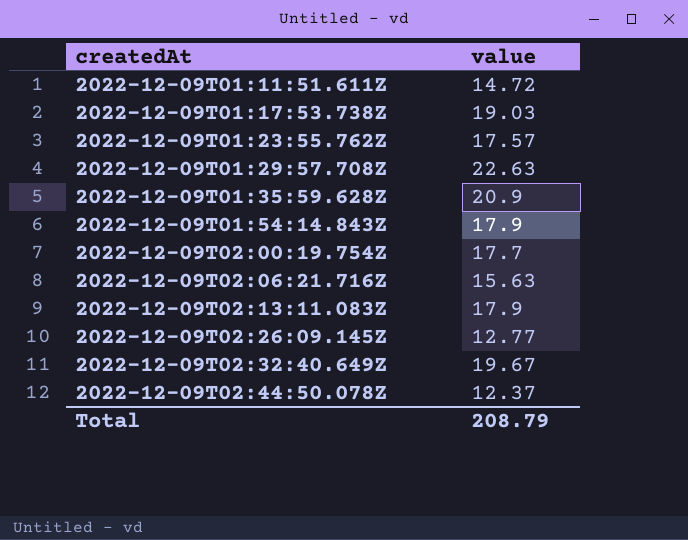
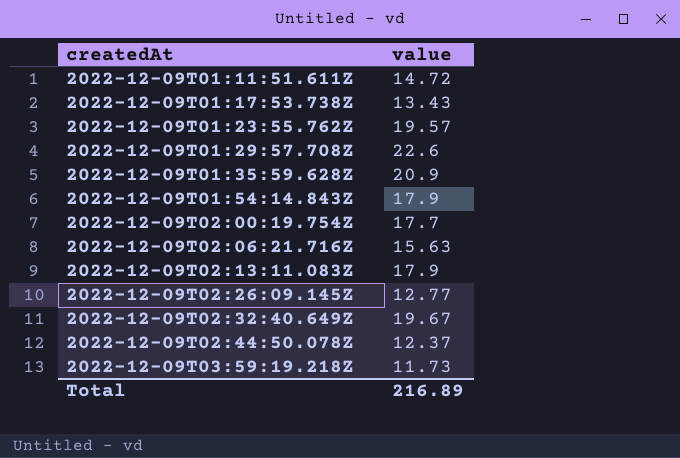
2022-12-09T01:17:53.738Z | value: 19.03 -> 13.43
2022-12-09T01:23:55.762Z | value: 17.57 -> 19.57
2022-12-09T01:29:57.708Z | value: 22.63 -> 22.6
row 2022-12-09T03:59:19.218Z: none -> 11.73
Total | value: 208.79 -> 216.89

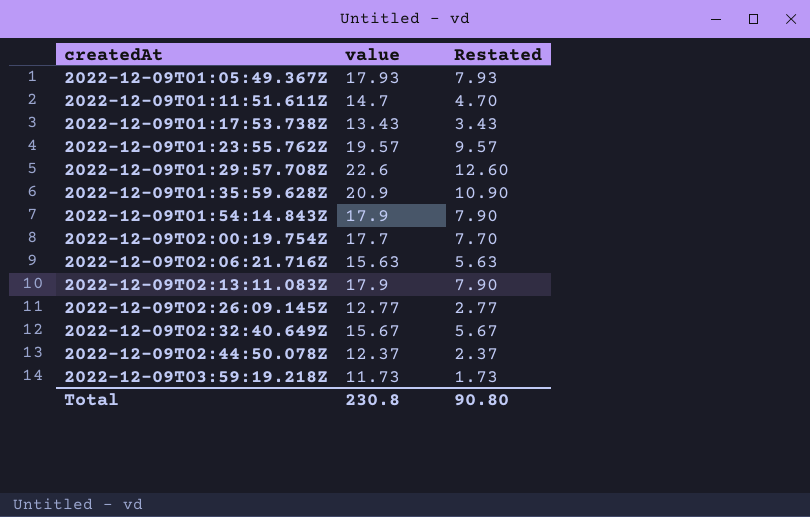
column Restated | formula: none -> [value] - 10
row 2022-12-09T01:05:49.367Z: none -> 17.93 | 7.93
2022-12-09T01:11:51.611Z | value: 14.72 -> 14.7
2022-12-09T02:32:40.649Z | value: 19.67 -> 15.67
Total | value: 216.89 -> 230.8

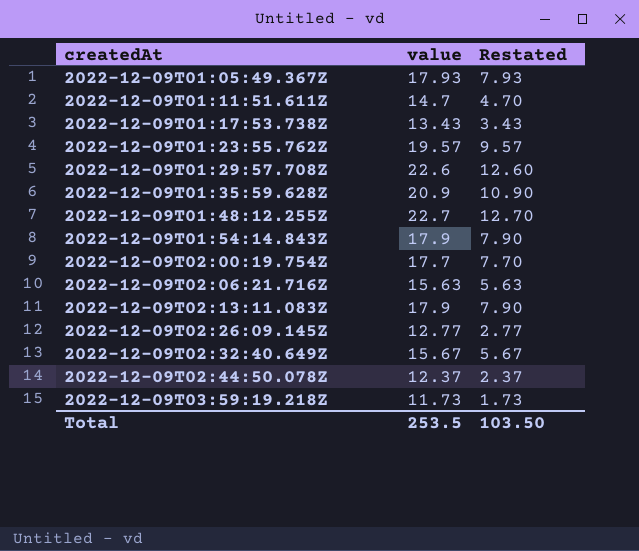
row 2022-12-09T01:48:12.255Z: none -> 22.7 | 12.70
Total | value: 230.8 -> 253.5
Total | Restated: 90.80 -> 103.50

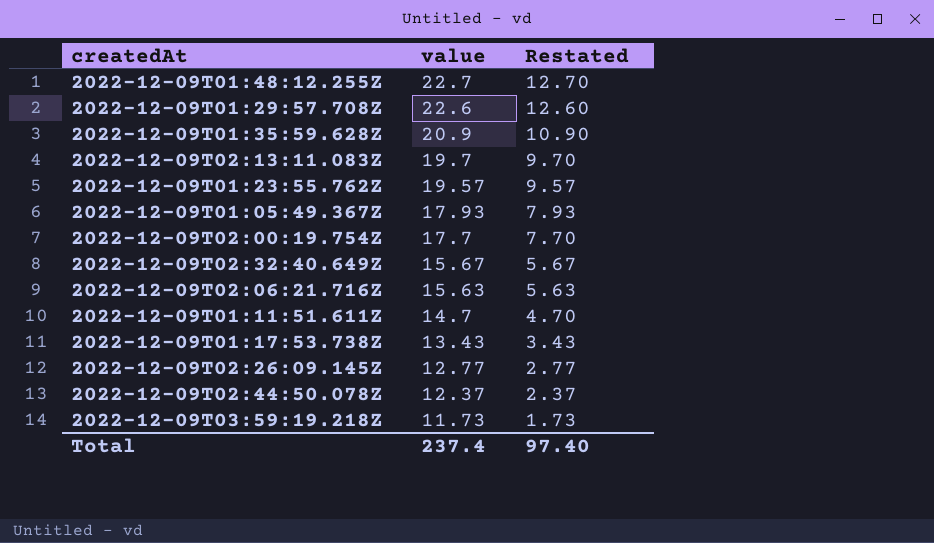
row order: createdAt ascending -> value descending
row 2022-12-09T01:54:14.843Z: 17.9 | 7.90 -> none
2022-12-09T02:13:11.083Z | value: 17.9 -> 19.7
2022-12-09T02:13:11.083Z | Restated: 7.90 -> 9.70
Total | value: 253.5 -> 237.4
Total | Restated: 103.50 -> 97.40

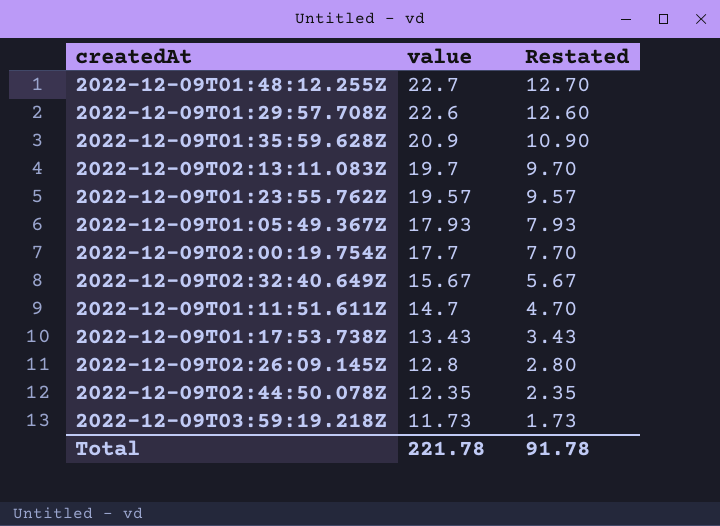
row 2022-12-09T02:06:21.716Z: 15.63 | 5.63 -> none
2022-12-09T02:26:09.145Z | value: 12.77 -> 12.8
2022-12-09T02:26:09.145Z | Restated: 2.77 -> 2.80
2022-12-09T02:44:50.078Z | value: 12.37 -> 12.35
2022-12-09T02:44:50.078Z | Restated: 2.37 -> 2.35
Total | value: 237.4 -> 221.78
Total | Restated: 97.40 -> 91.78

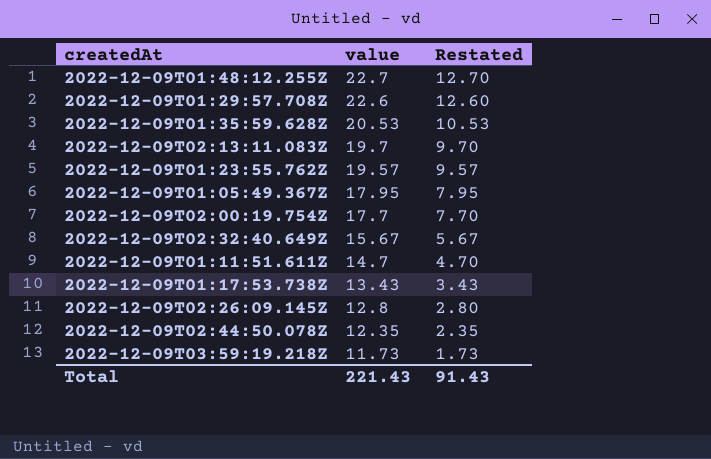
2022-12-09T01:35:59.628Z | value: 20.9 -> 20.53
2022-12-09T01:35:59.628Z | Restated: 10.90 -> 10.53
2022-12-09T01:05:49.367Z | value: 17.93 -> 17.95
2022-12-09T01:05:49.367Z | Restated: 7.93 -> 7.95
Total | value: 221.78 -> 221.43
Total | Restated: 91.78 -> 91.43

